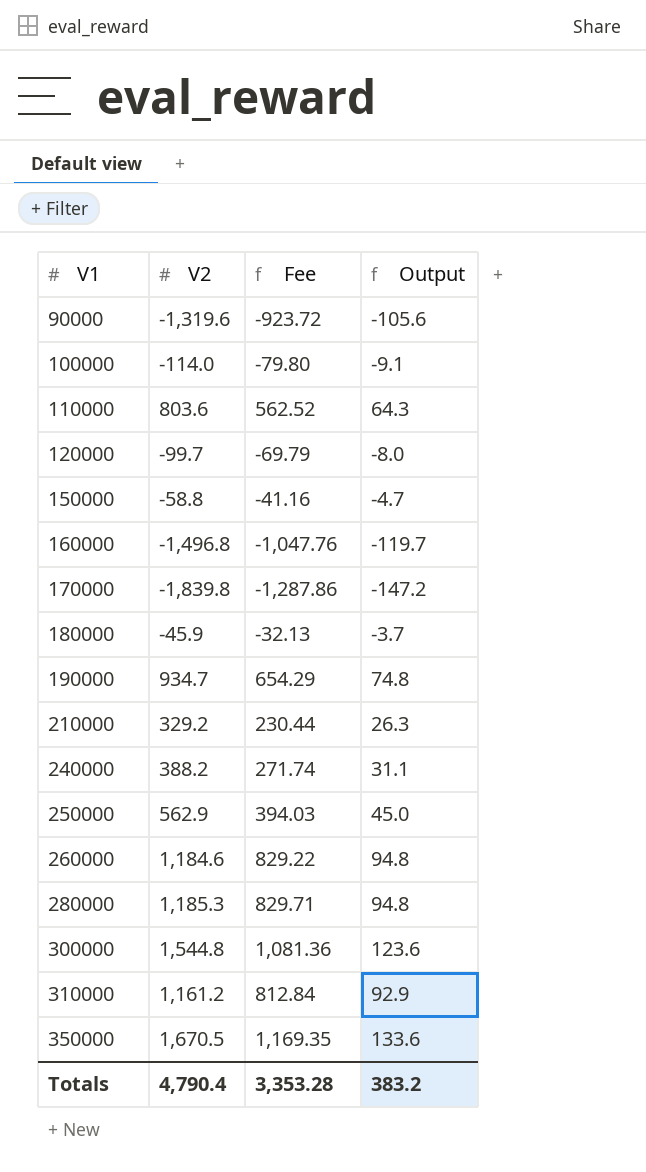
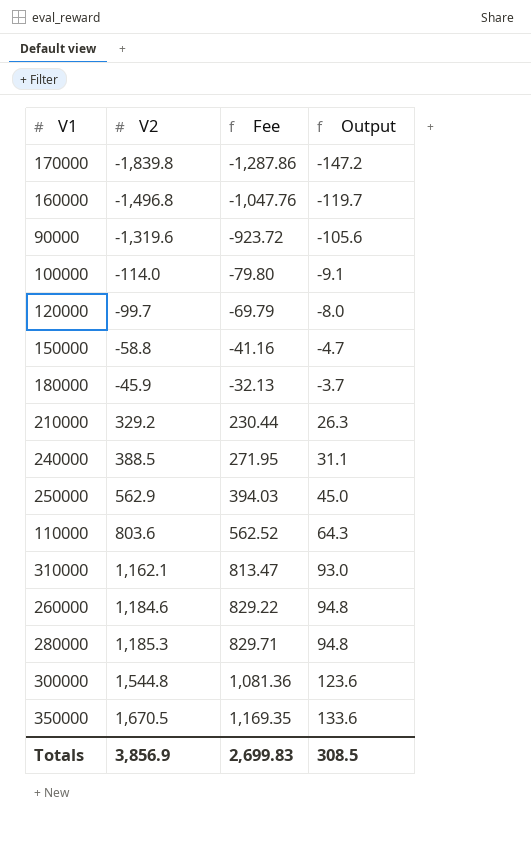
row order: V1 ascending -> V2 ascending
row 190000: 934.7 | 654.29 | 74.8 -> none
240000 | V2: 388.2 -> 388.5
240000 | Fee: 271.74 -> 271.95
310000 | V2: 1,161.2 -> 1,162.1
310000 | Fee: 812.84 -> 813.47
310000 | Output: 92.9 -> 93.0
Totals | V2: 4,790.4 -> 3,856.9
Totals | Fee: 3,353.28 -> 2,699.83
Totals | Output: 383.2 -> 308.5

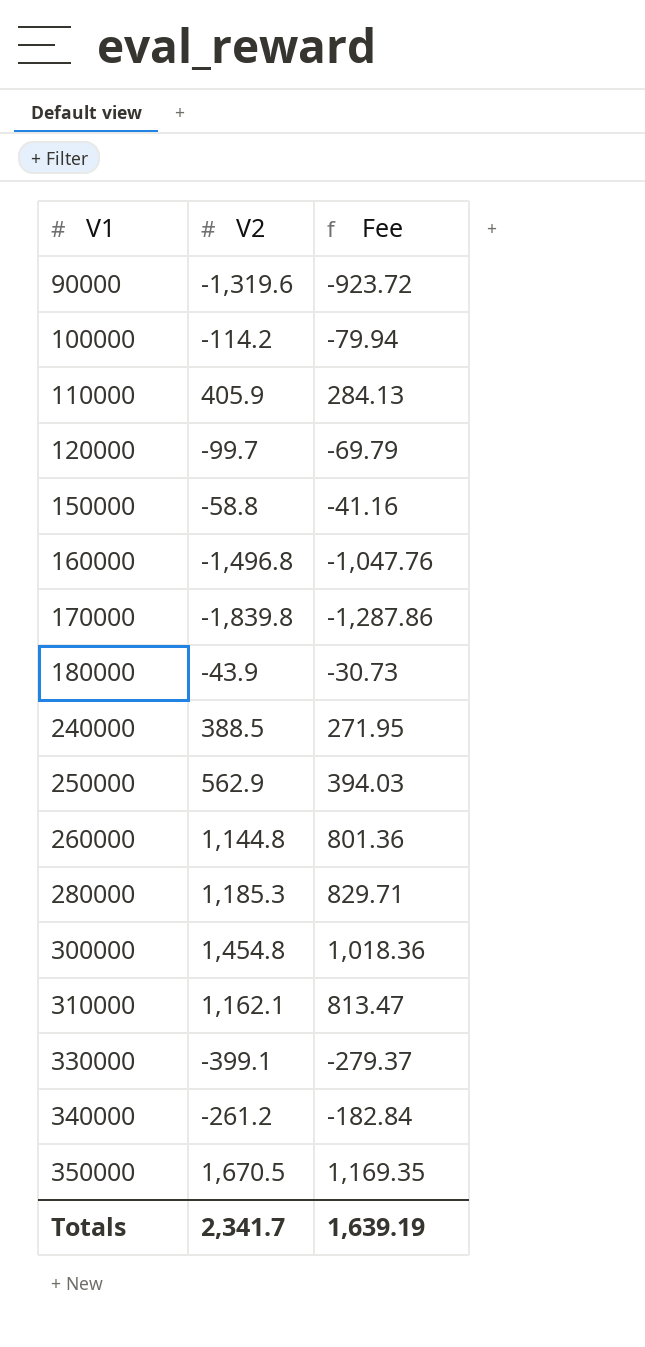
row order: V2 ascending -> V1 ascending
column Output | formula: [V2] * 0.08 -> none
row 210000: 329.2 | 230.44 | 26.3 -> none
100000 | V2: -114.0 -> -114.2
100000 | Fee: -79.80 -> -79.94
110000 | V2: 803.6 -> 405.9
110000 | Fee: 562.52 -> 284.13
180000 | V2: -45.9 -> -43.9
180000 | Fee: -32.13 -> -30.73
260000 | V2: 1,184.6 -> 1,144.8
260000 | Fee: 829.22 -> 801.36
300000 | V2: 1,544.8 -> 1,454.8
300000 | Fee: 1,081.36 -> 1,018.36
row 330000: none -> -399.1 | -279.37
row 340000: none -> -261.2 | -182.84
Totals | V2: 3,856.9 -> 2,341.7
Totals | Fee: 2,699.83 -> 1,639.19

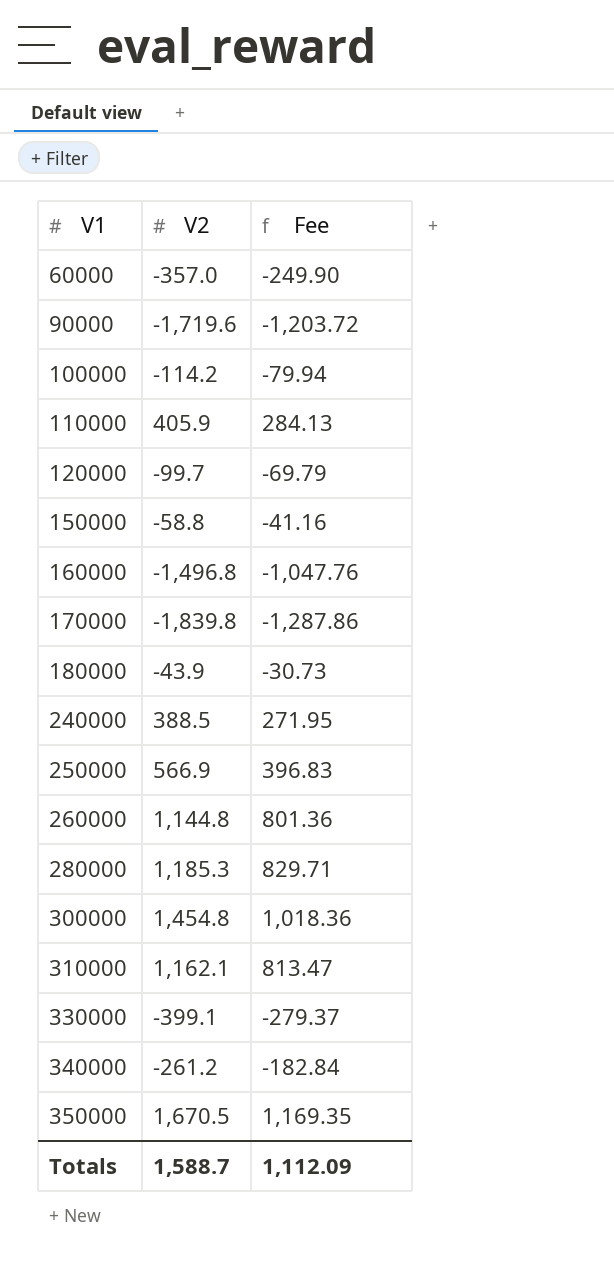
row 60000: none -> -357.0 | -249.90
90000 | V2: -1,319.6 -> -1,719.6
90000 | Fee: -923.72 -> -1,203.72
250000 | V2: 562.9 -> 566.9
250000 | Fee: 394.03 -> 396.83
Totals | V2: 2,341.7 -> 1,588.7
Totals | Fee: 1,639.19 -> 1,112.09

